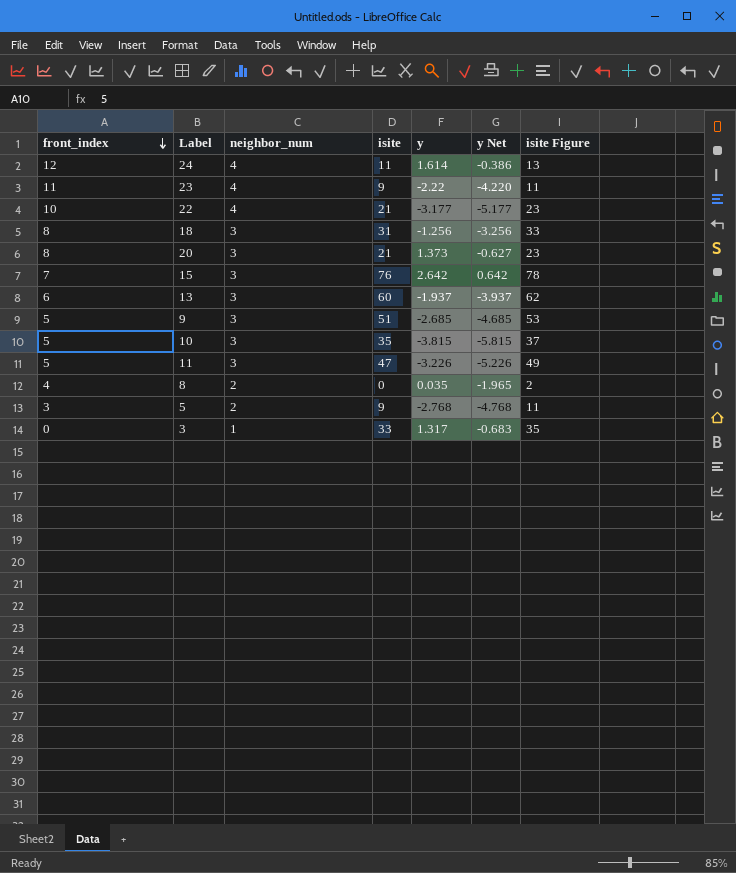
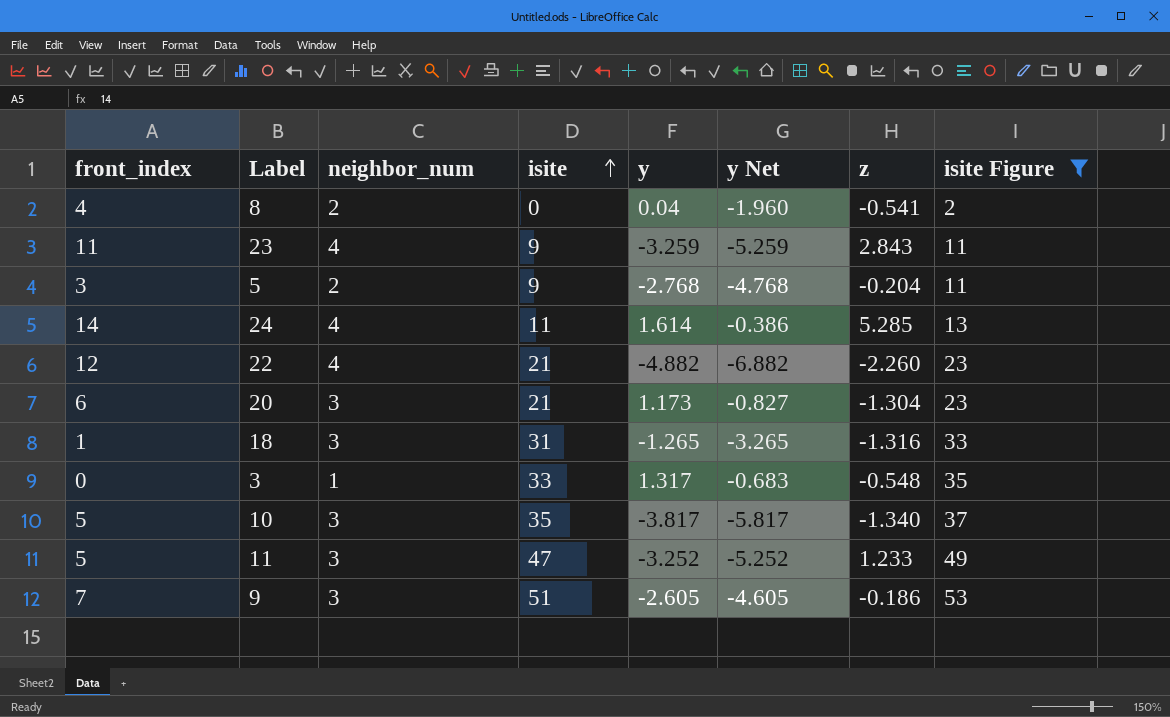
filter: none -> isite Figure <= 53
row order: front_index descending -> isite ascending
column z | position: none -> 7
8 | y: 0.035 -> 0.04
8 | y Net: -1.965 -> -1.960
23 | y: -2.22 -> -3.259
23 | y Net: -4.220 -> -5.259
24 | front_index: 12 -> 14
22 | front_index: 10 -> 12
22 | y: -3.177 -> -4.882
22 | y Net: -5.177 -> -6.882
20 | front_index: 8 -> 6
20 | y: 1.373 -> 1.173
20 | y Net: -0.627 -> -0.827
18 | front_index: 8 -> 1
18 | y: -1.256 -> -1.265
18 | y Net: -3.256 -> -3.265
10 | y: -3.815 -> -3.817
10 | y Net: -5.815 -> -5.817
11 | y: -3.226 -> -3.252
11 | y Net: -5.226 -> -5.252
9 | front_index: 5 -> 7
9 | y: -2.685 -> -2.605
9 | y Net: -4.685 -> -4.605

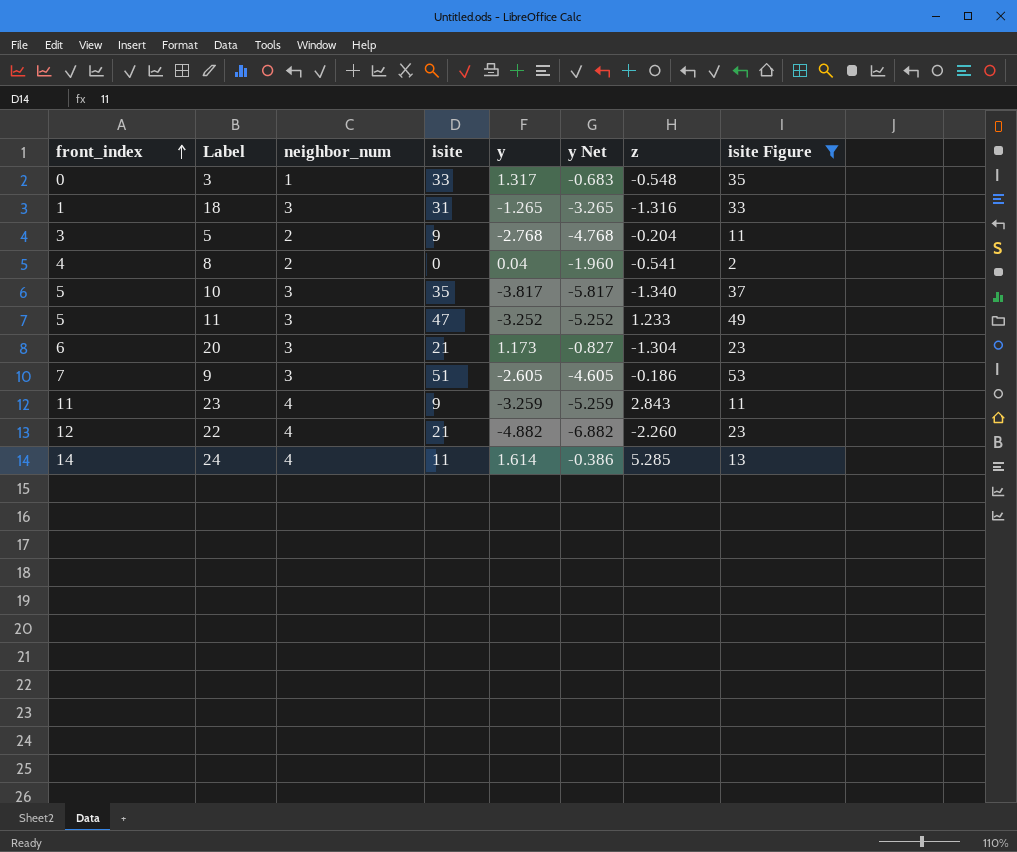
row order: isite ascending -> front_index ascending

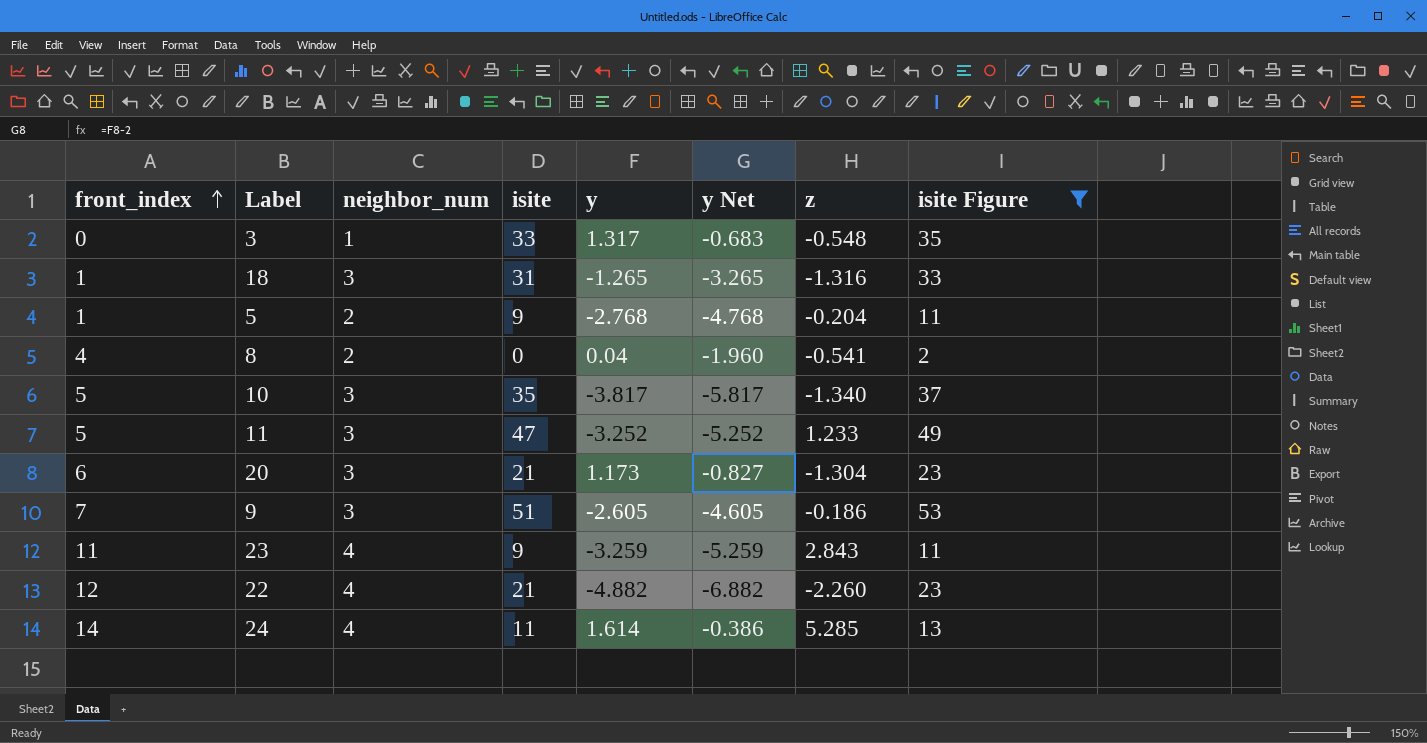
5 | front_index: 3 -> 1

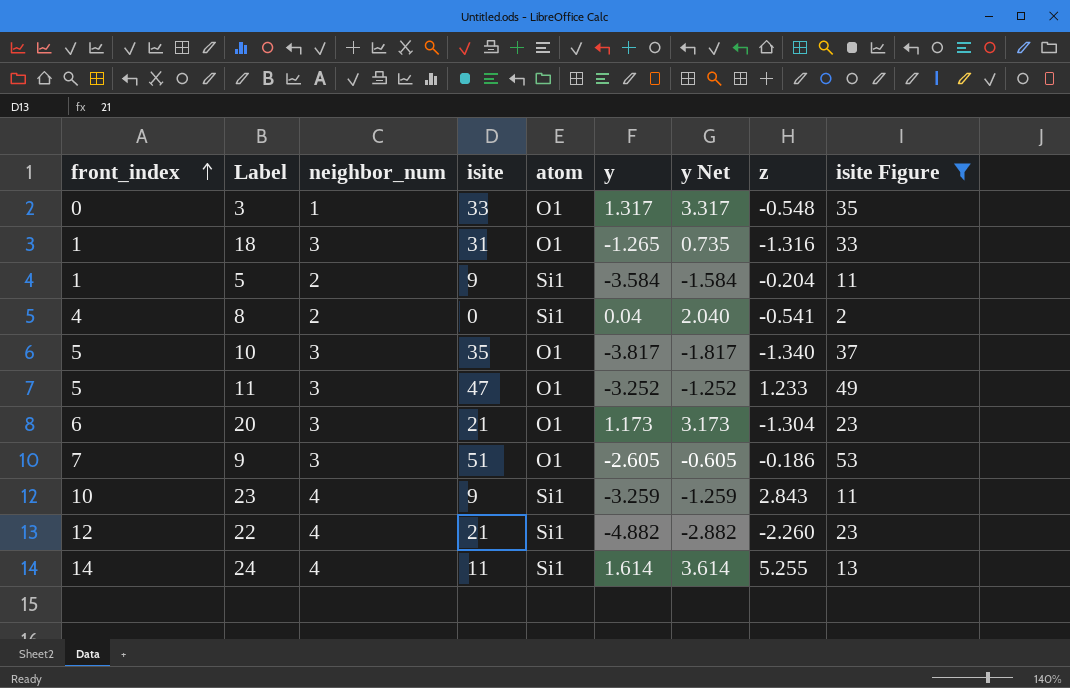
column atom | position: none -> 5
column y Net | formula: [y] - 2 -> [y] + 2
5 | y: -2.768 -> -3.584
23 | front_index: 11 -> 10
24 | z: 5.285 -> 5.255

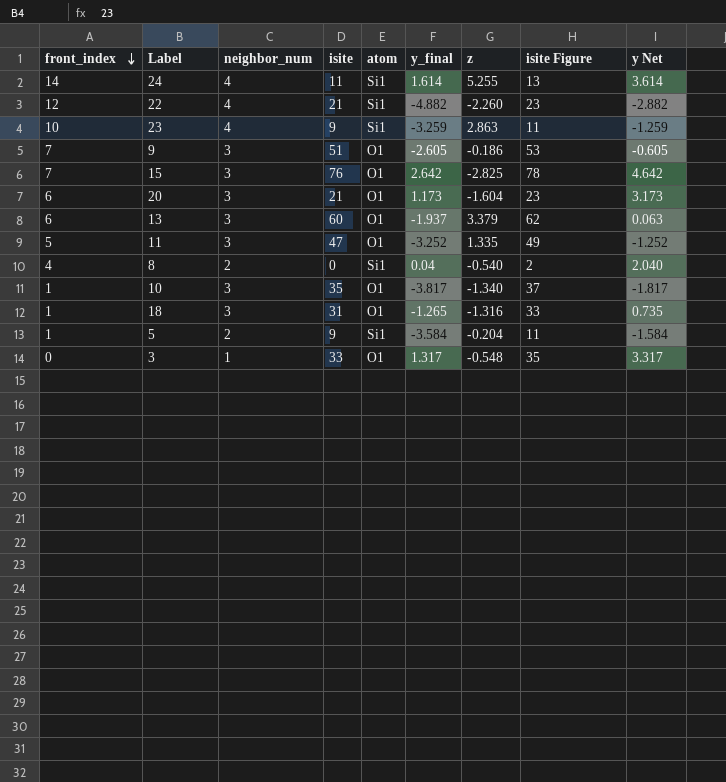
filter: isite Figure <= 53 -> none
row order: front_index ascending -> front_index descending
column name: y -> y_final
column y Net | position: 7 -> 9
23 | z: 2.843 -> 2.863
20 | z: -1.304 -> -1.604
11 | z: 1.233 -> 1.335
8 | z: -0.541 -> -0.540
10 | front_index: 5 -> 1

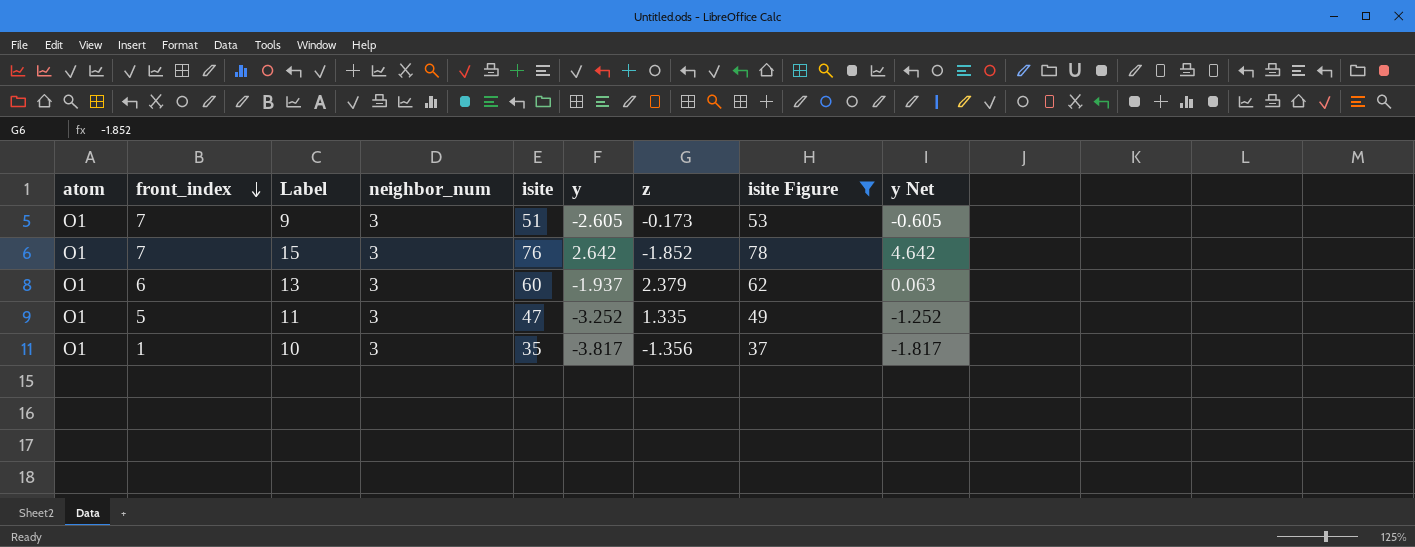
filter: none -> isite Figure >= 37
column atom | position: 5 -> 1
column name: y_final -> y
9 | z: -0.186 -> -0.173
15 | z: -2.825 -> -1.852
13 | z: 3.379 -> 2.379
10 | z: -1.340 -> -1.356

